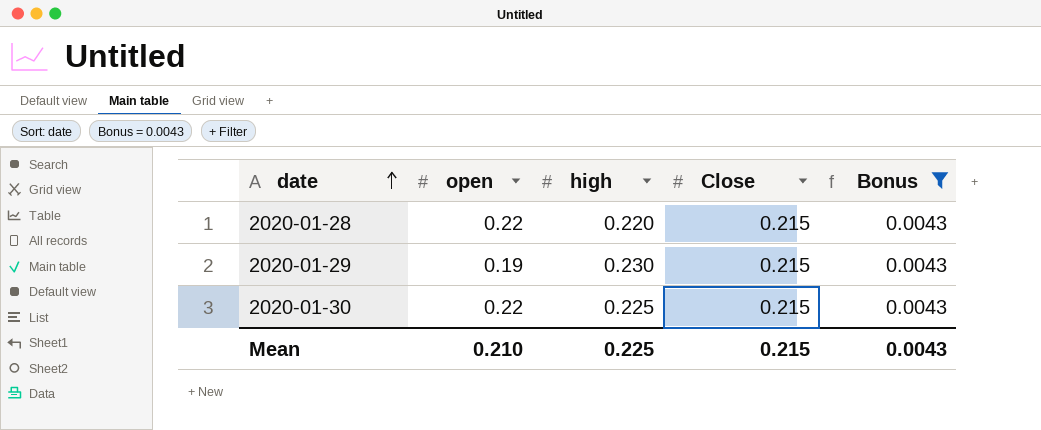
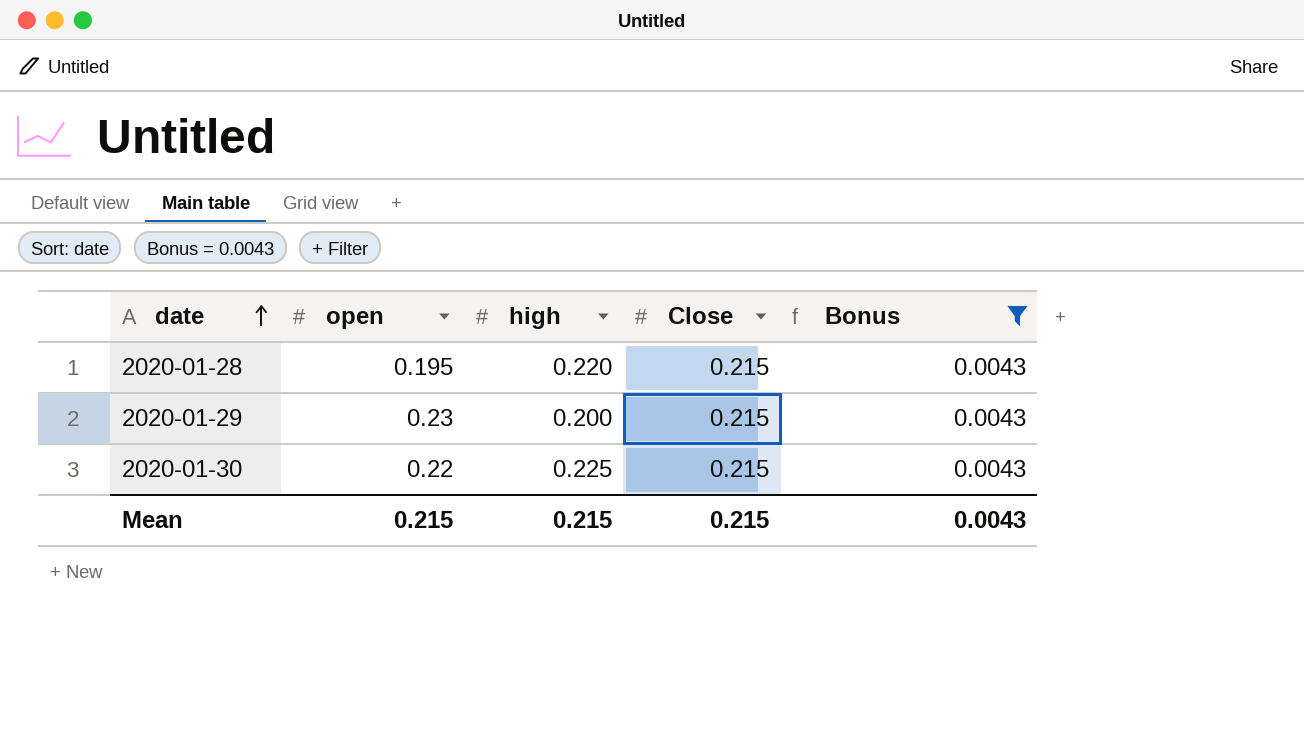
2020-01-28 | open: 0.22 -> 0.195
2020-01-29 | open: 0.19 -> 0.23
2020-01-29 | high: 0.230 -> 0.200
Mean | open: 0.210 -> 0.215
Mean | high: 0.225 -> 0.215

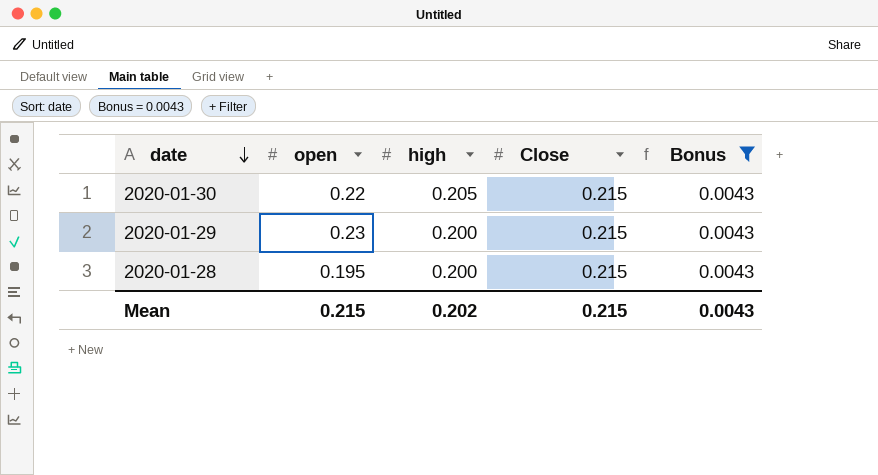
row order: date ascending -> date descending
2020-01-30 | high: 0.225 -> 0.205
2020-01-28 | high: 0.220 -> 0.200
Mean | high: 0.215 -> 0.202

